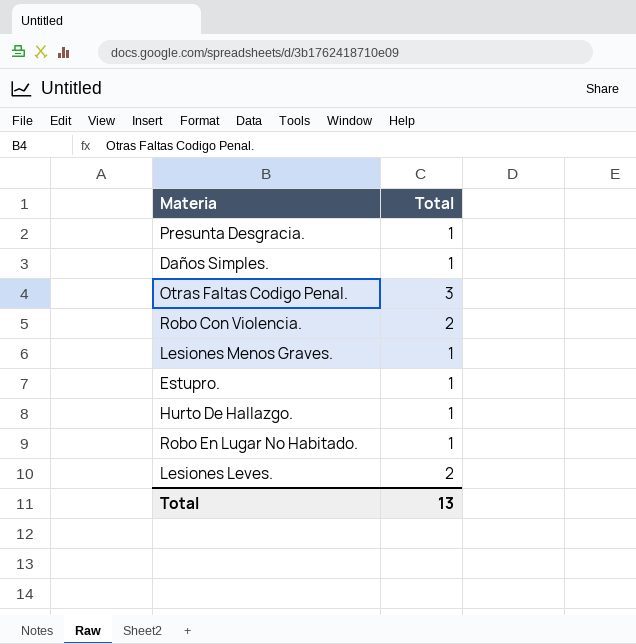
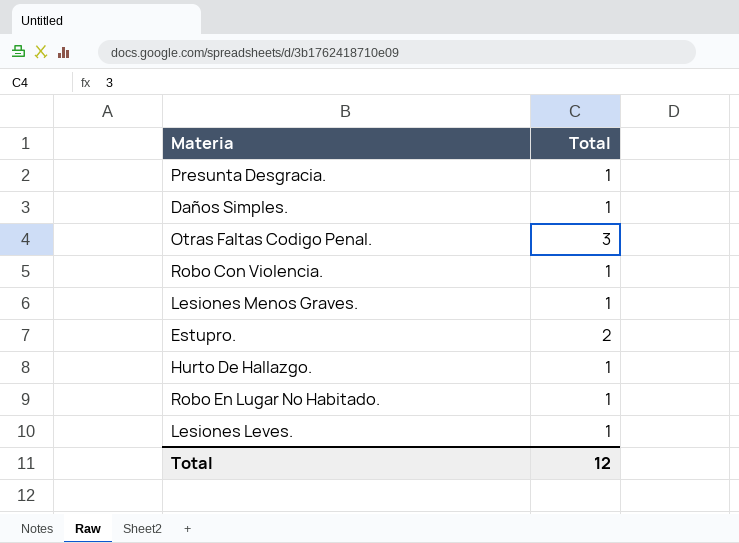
Robo Con Violencia. | Total: 2 -> 1
Estupro. | Total: 1 -> 2
Lesiones Leves. | Total: 2 -> 1
Total | Total: 13 -> 12

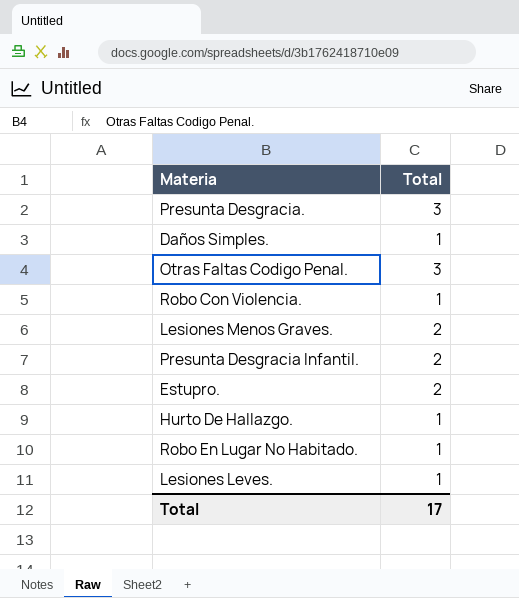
Presunta Desgracia. | Total: 1 -> 3
Lesiones Menos Graves. | Total: 1 -> 2
row Presunta Desgracia Infantil.: none -> 2
Total | Total: 12 -> 17

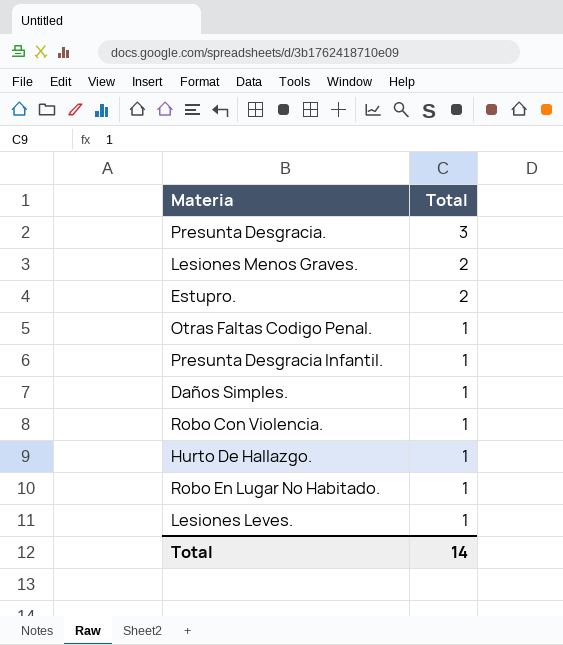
row order: none -> Total descending
Otras Faltas Codigo Penal. | Total: 3 -> 1
Presunta Desgracia Infantil. | Total: 2 -> 1
Total | Total: 17 -> 14

